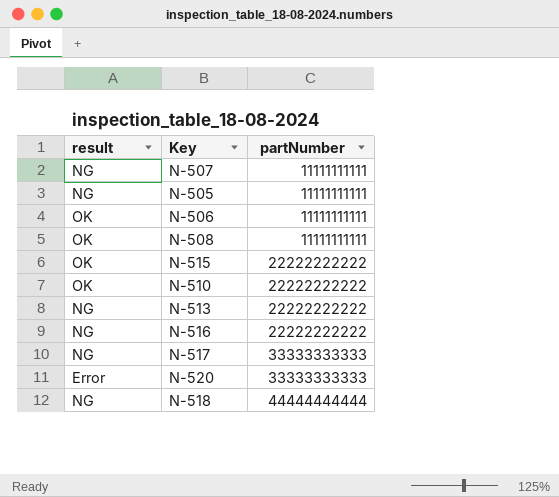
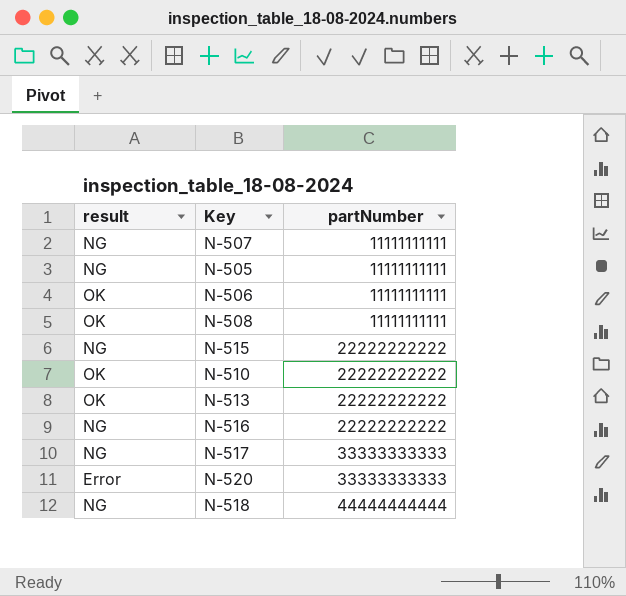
N-515 | result: OK -> NG
N-513 | result: NG -> OK

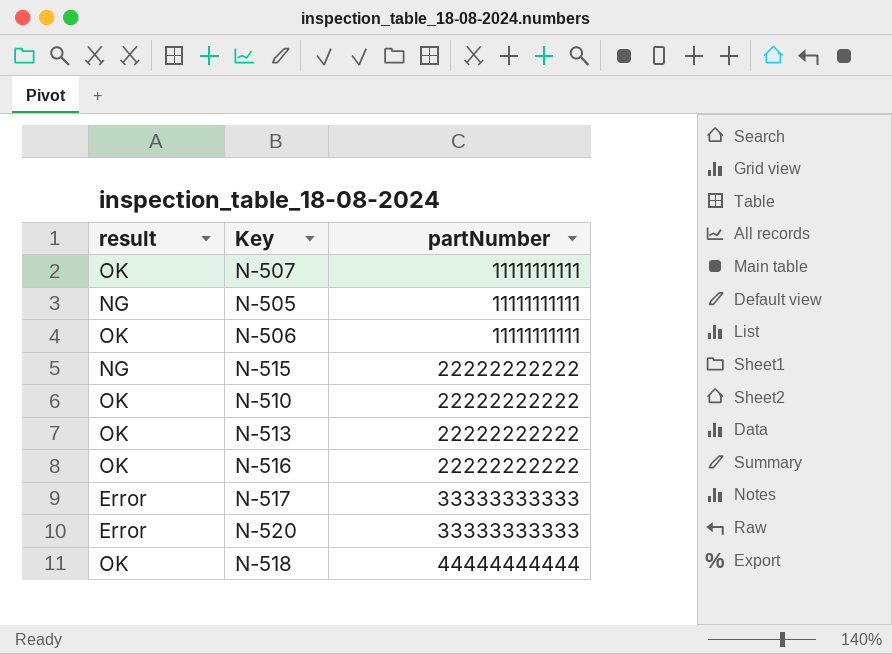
row N-508: OK | 11111111111 -> none
N-507 | result: NG -> OK
N-516 | result: NG -> OK
N-517 | result: NG -> Error
N-518 | result: NG -> OK

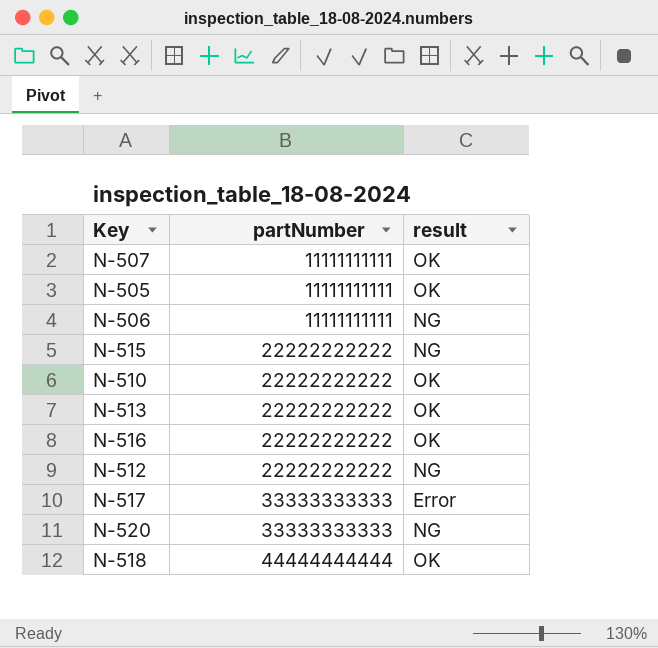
column result | position: 1 -> 3
N-505 | result: NG -> OK
N-506 | result: OK -> NG
row N-512: none -> 22222222222 | NG
N-520 | result: Error -> NG

